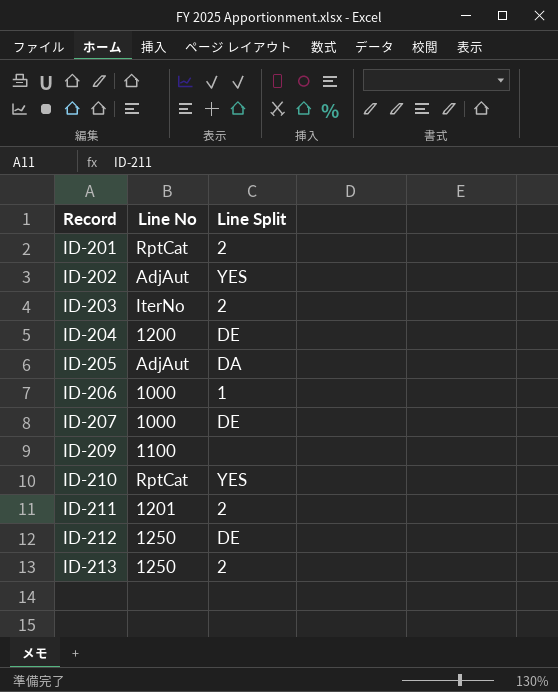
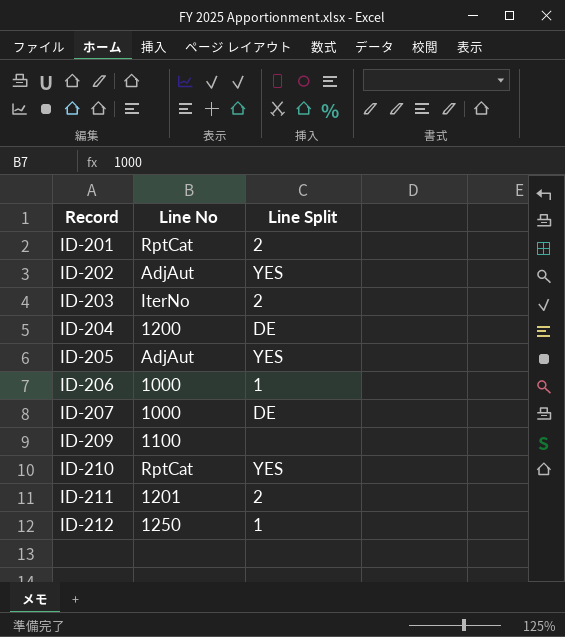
row ID-213: 1250 | 2 -> none
ID-205 | Line Split: DA -> YES
ID-212 | Line Split: DE -> 1

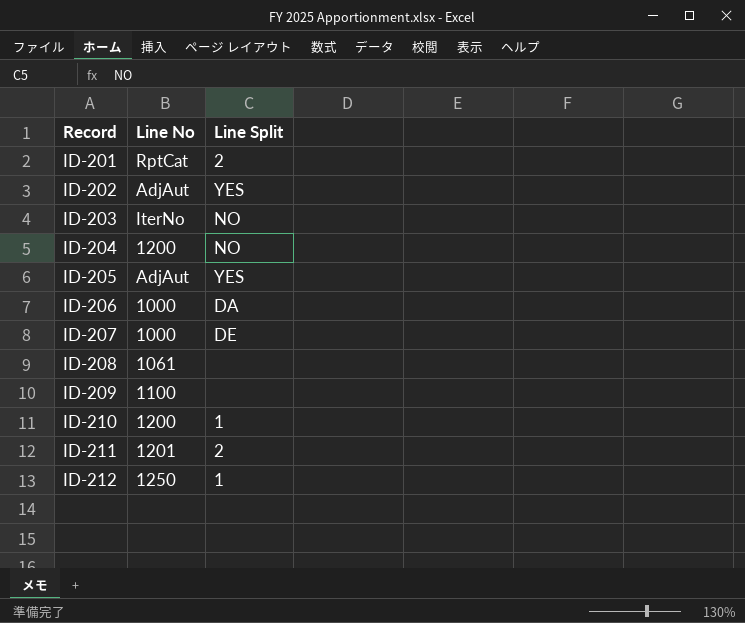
ID-203 | Line Split: 2 -> NO
ID-204 | Line Split: DE -> NO
ID-206 | Line Split: 1 -> DA
row ID-208: none -> 1061 | none
ID-210 | Line No: RptCat -> 1200
ID-210 | Line Split: YES -> 1

